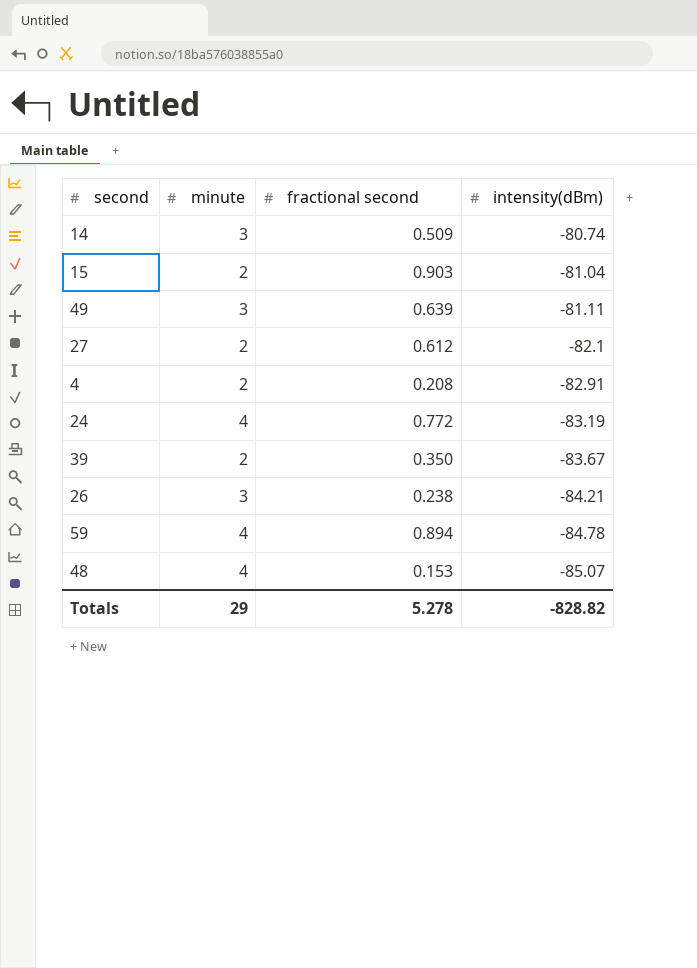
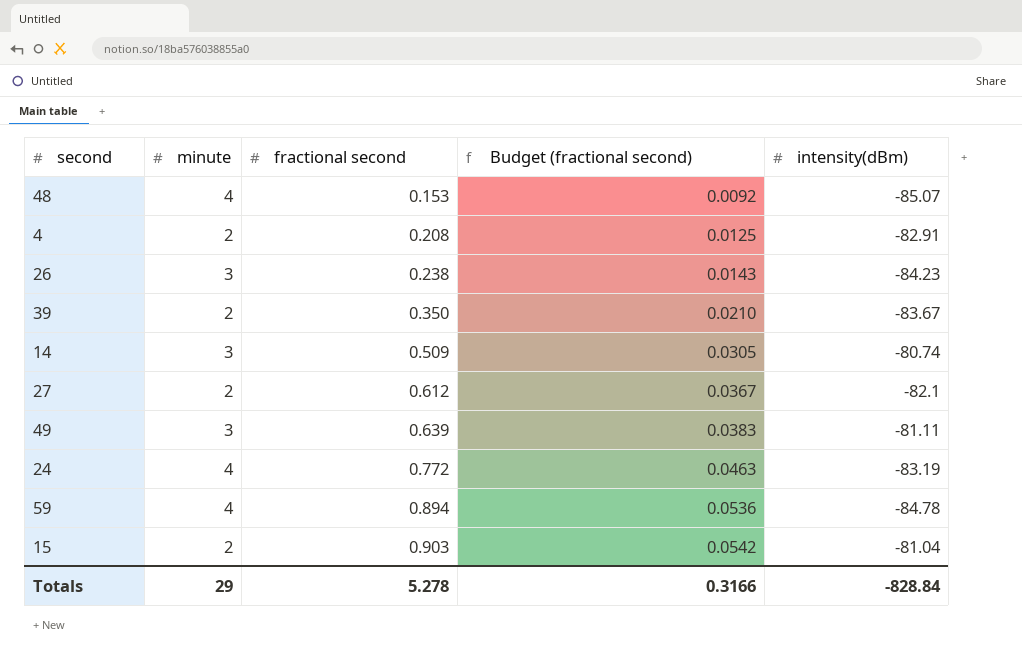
row order: intensity(dBm) descending -> fractional second ascending
column Budget (fractional second) | formula: none -> [fractional second] * 0.06
26 | intensity(dBm): -84.21 -> -84.23
Totals | intensity(dBm): -828.82 -> -828.84

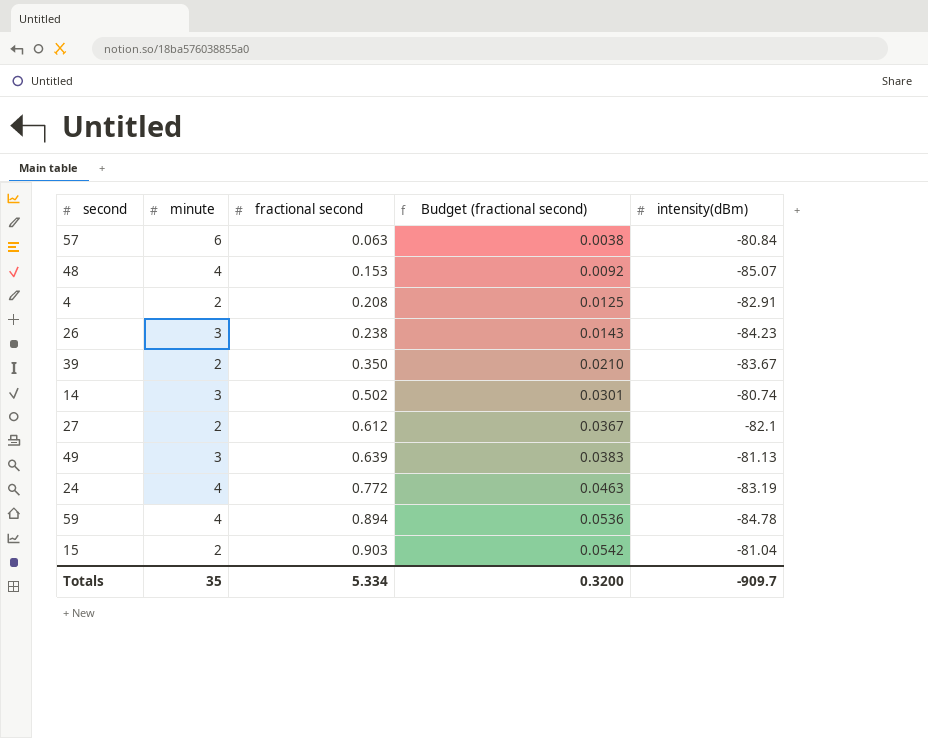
row 57: none -> 6 | 0.063 | 0.0038 | -80.84
14 | fractional second: 0.509 -> 0.502
14 | Budget (fractional second): 0.0305 -> 0.0301
49 | intensity(dBm): -81.11 -> -81.13
Totals | minute: 29 -> 35
Totals | fractional second: 5.278 -> 5.334
Totals | Budget (fractional second): 0.3166 -> 0.3200
Totals | intensity(dBm): -828.84 -> -909.7

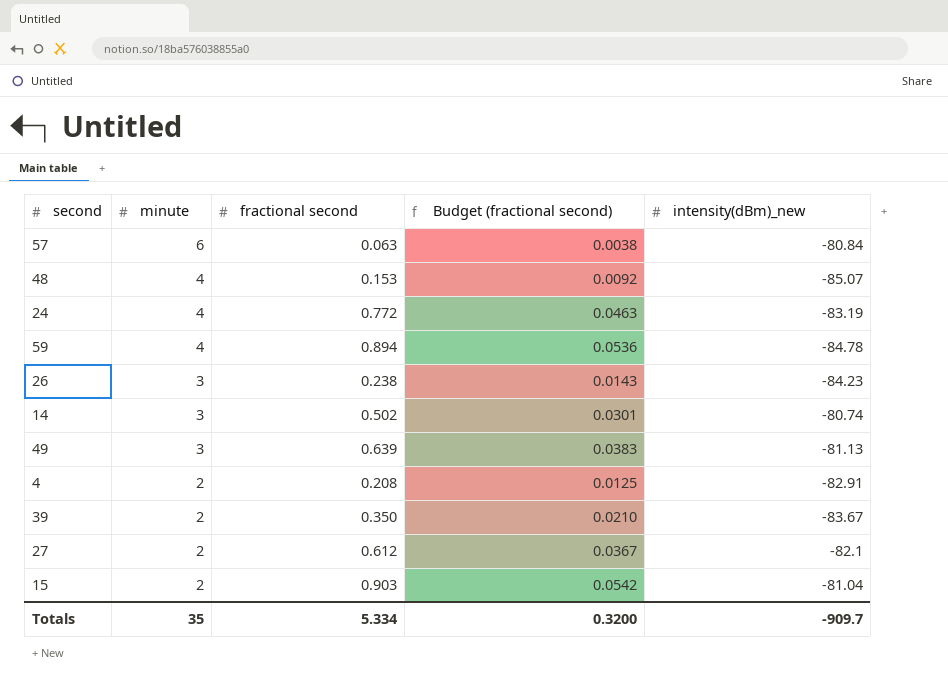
row order: fractional second ascending -> minute descending
column name: intensity(dBm) -> intensity(dBm)_new

